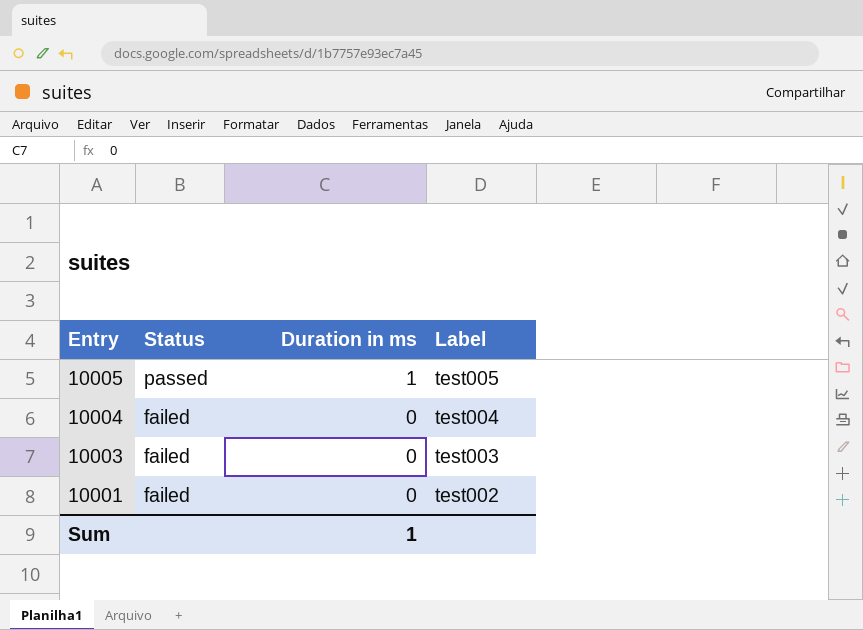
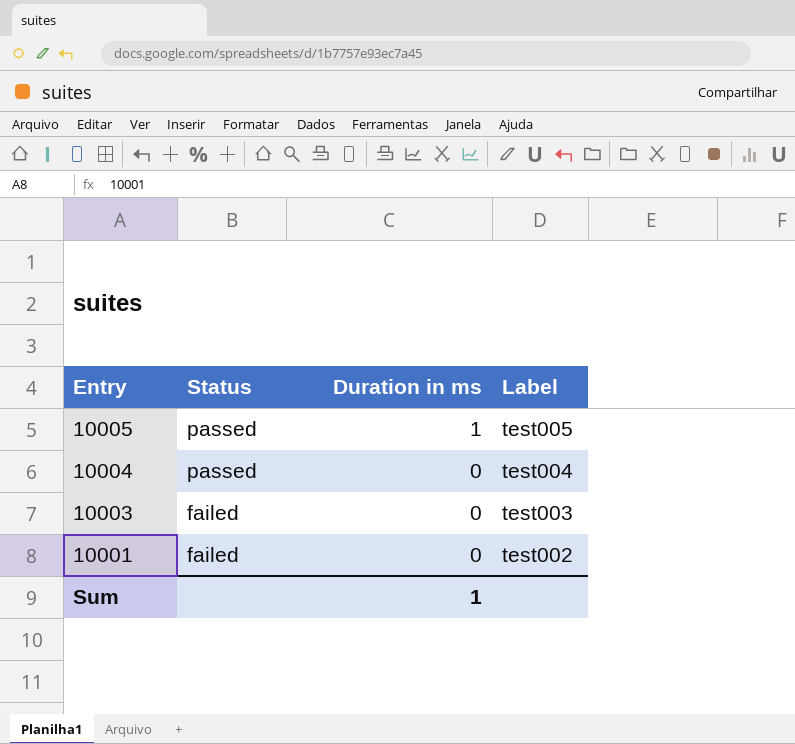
10004 | Status: failed -> passed

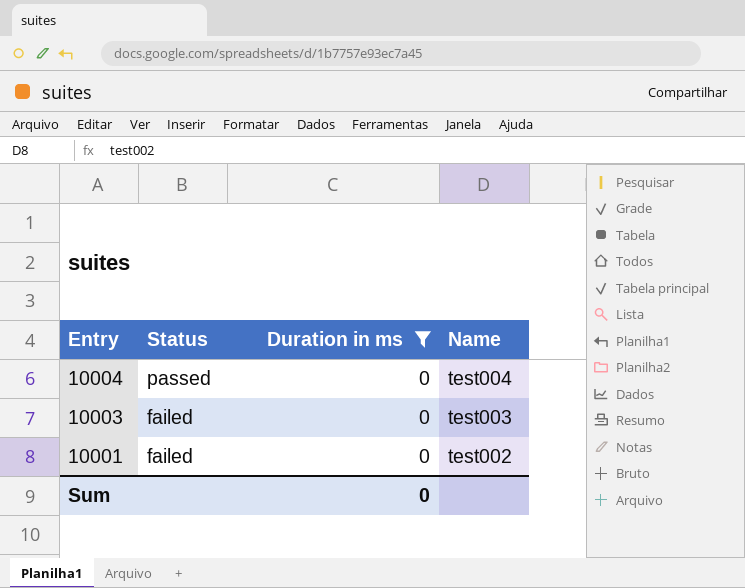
filter: none -> Duration in ms = 0
column name: Label -> Name
Sum | Duration in ms: 1 -> 0

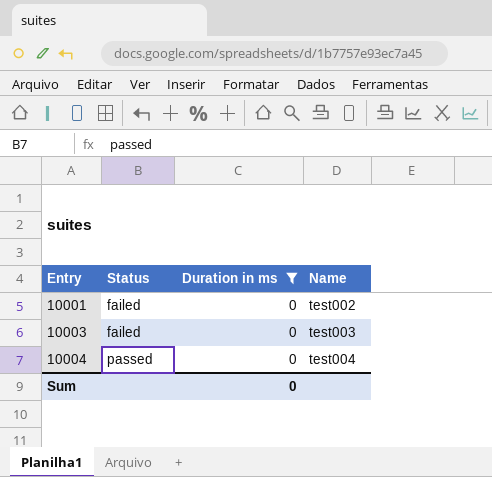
row order: Entry descending -> Entry ascending

